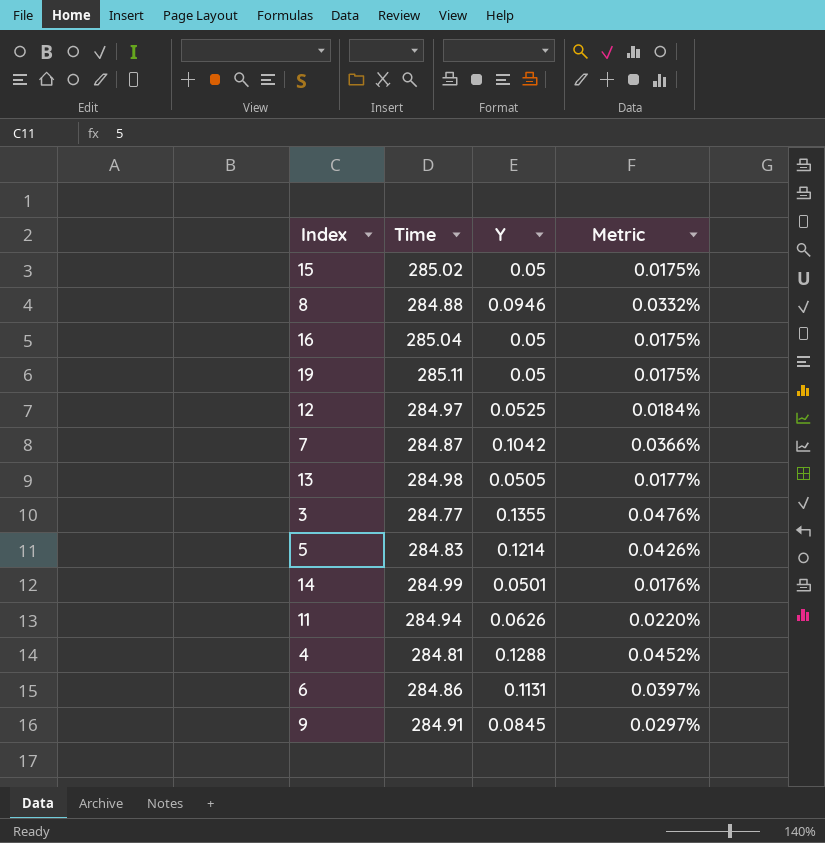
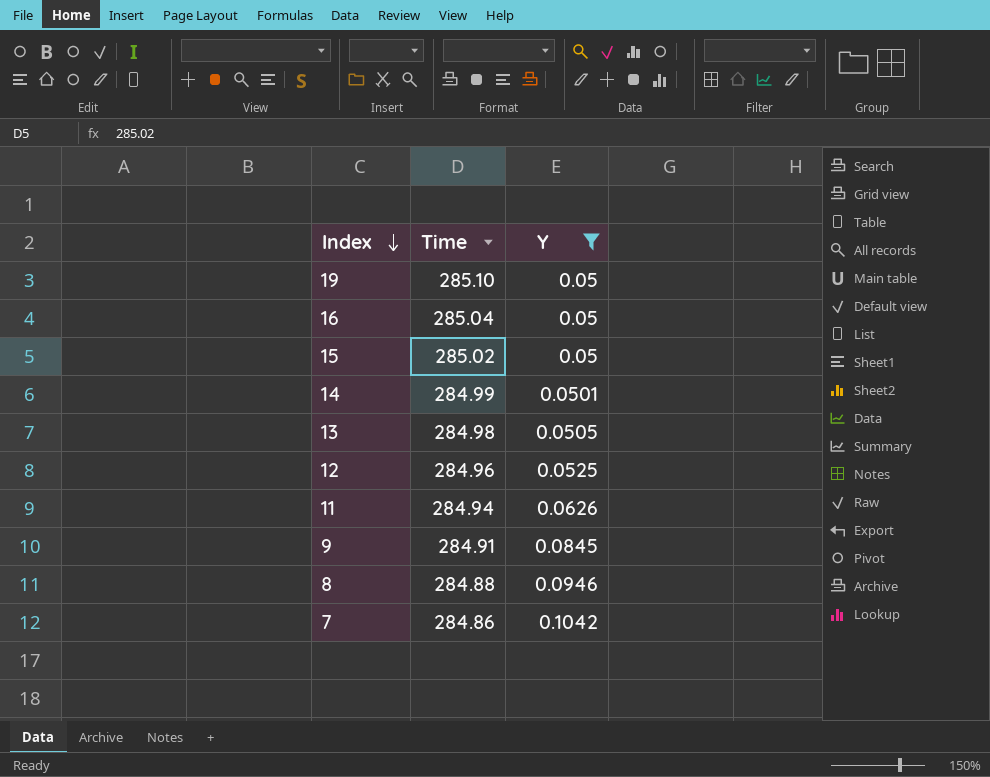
filter: none -> Y <= 0.1042
row order: none -> Index descending
column Metric | formula: [Y] / [Time] -> none
19 | Time: 285.11 -> 285.10
12 | Time: 284.97 -> 284.96
7 | Time: 284.87 -> 284.86

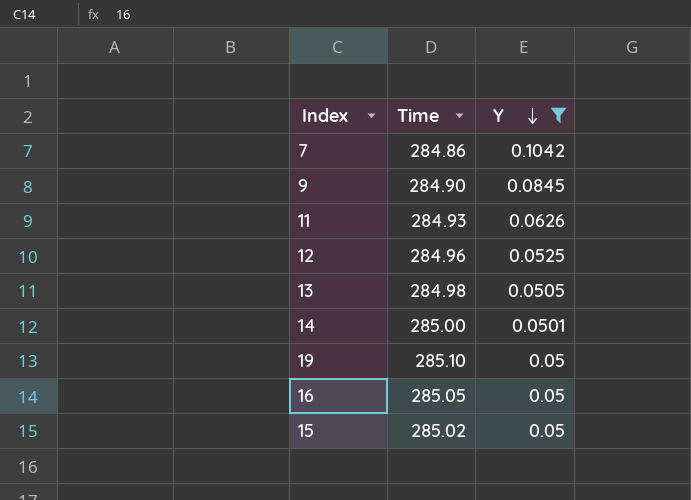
row order: Index descending -> Y descending
row 8: 284.88 | 0.0946 -> none
9 | Time: 284.91 -> 284.90
11 | Time: 284.94 -> 284.93
14 | Time: 284.99 -> 285.00
16 | Time: 285.04 -> 285.05

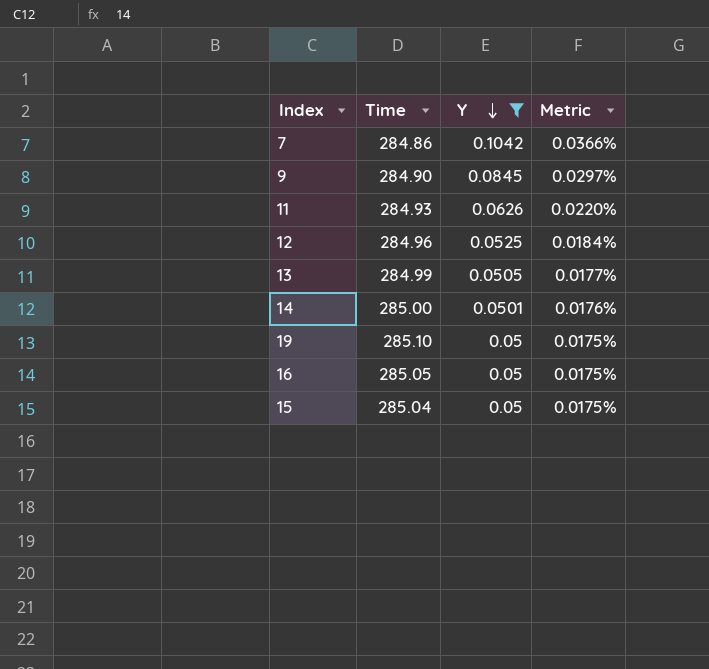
column Metric | formula: none -> [Y] / [Time]
13 | Time: 284.98 -> 284.99
15 | Time: 285.02 -> 285.04

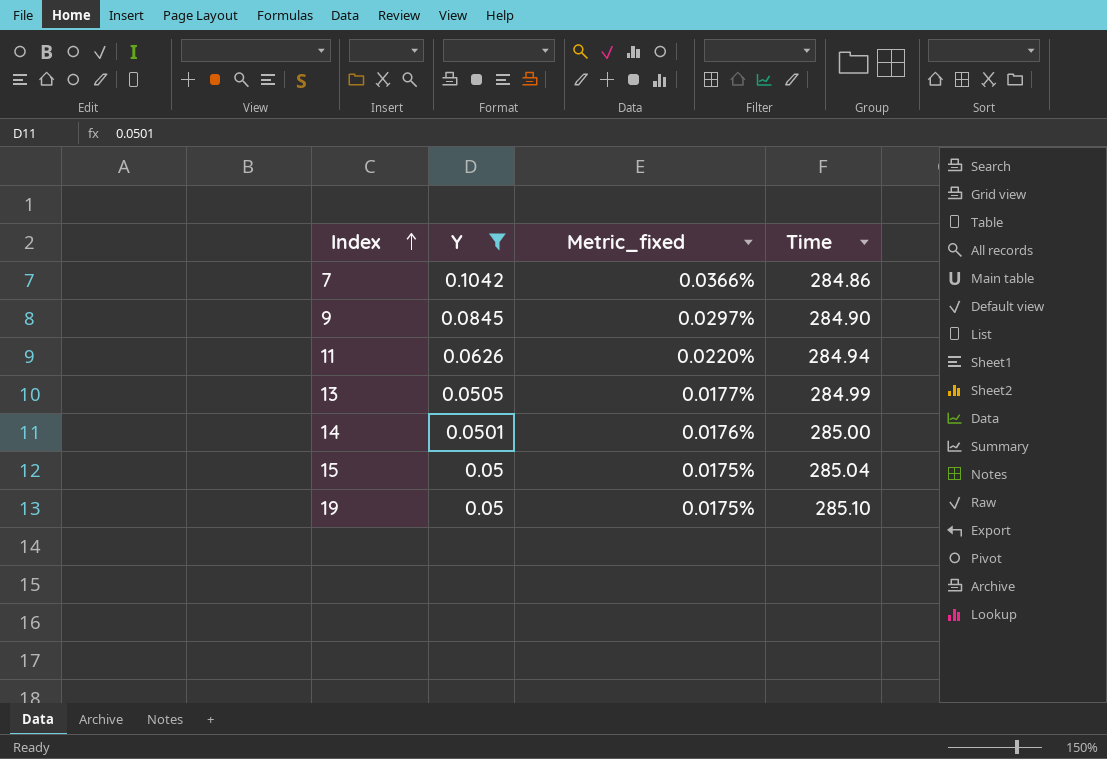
row order: Y descending -> Index ascending
column name: Metric -> Metric_fixed
column Time | position: 2 -> 4
row 12: 284.96 | 0.0525 | 0.0184% -> none
row 16: 285.05 | 0.05 | 0.0175% -> none
11 | Time: 284.93 -> 284.94

